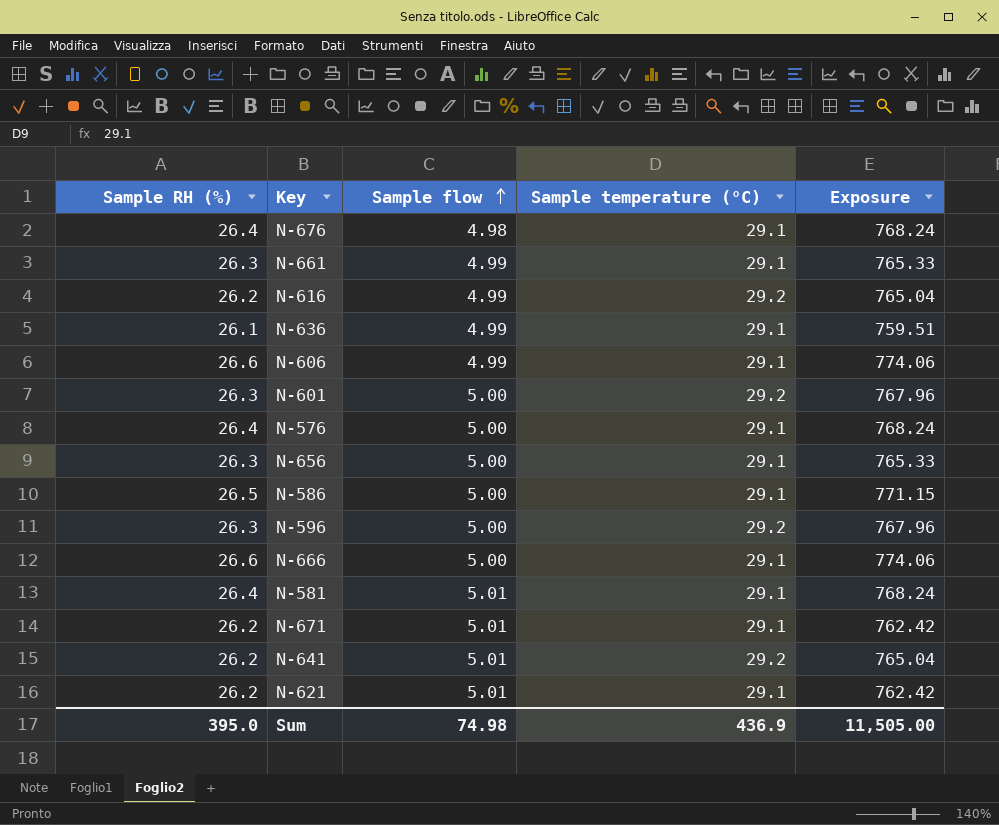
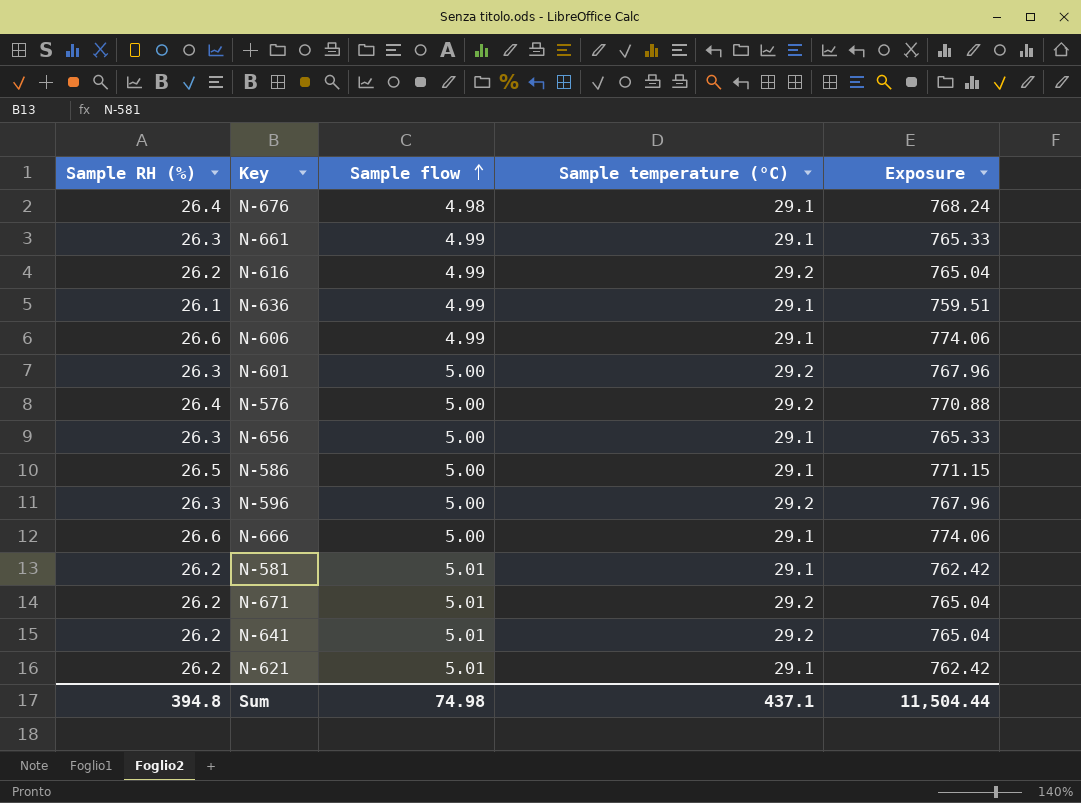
N-576 | Sample temperature (°C): 29.1 -> 29.2
N-576 | Exposure: 768.24 -> 770.88
N-581 | Sample RH (%): 26.4 -> 26.2
N-581 | Exposure: 768.24 -> 762.42
N-671 | Sample temperature (°C): 29.1 -> 29.2
N-671 | Exposure: 762.42 -> 765.04
Sum | Sample RH (%): 395.0 -> 394.8
Sum | Sample temperature (°C): 436.9 -> 437.1
Sum | Exposure: 11,505.00 -> 11,504.44

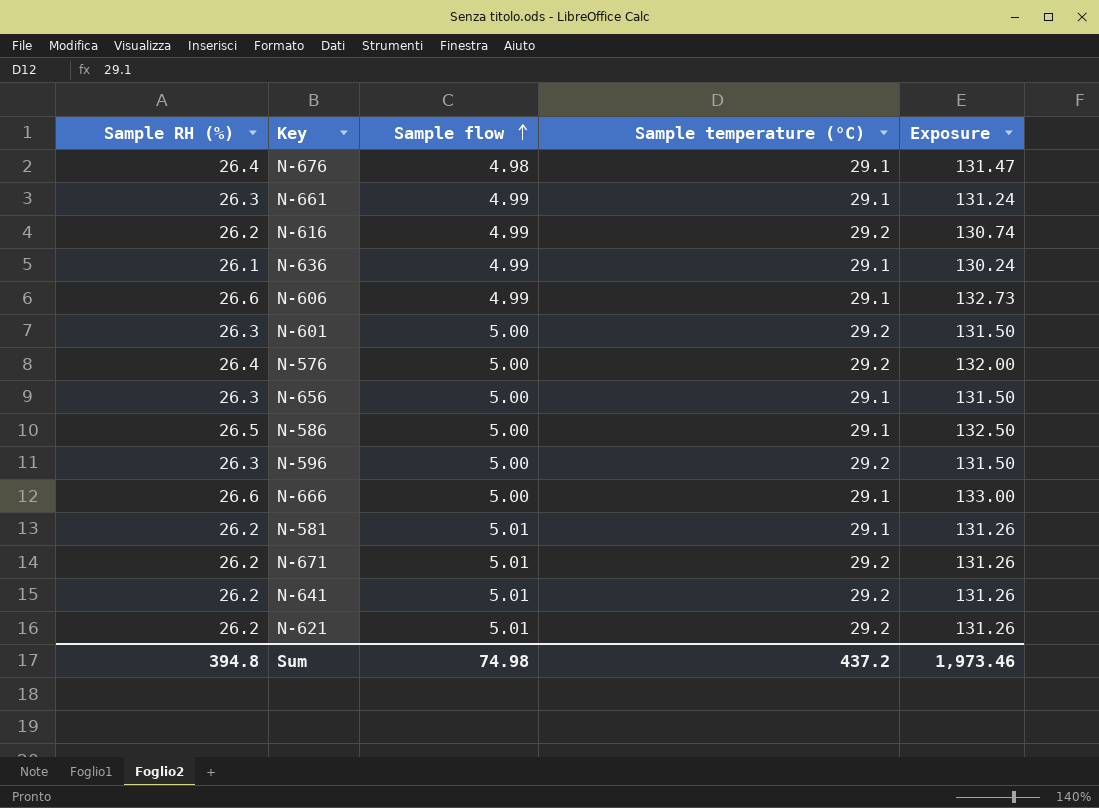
column Exposure | formula: [Sample RH (%)] * [Sample temperature (°C)] -> [Sample RH (%)] * [Sample flow]
N-621 | Sample temperature (°C): 29.1 -> 29.2
Sum | Sample temperature (°C): 437.1 -> 437.2
Sum | Exposure: 11,504.44 -> 1,973.46

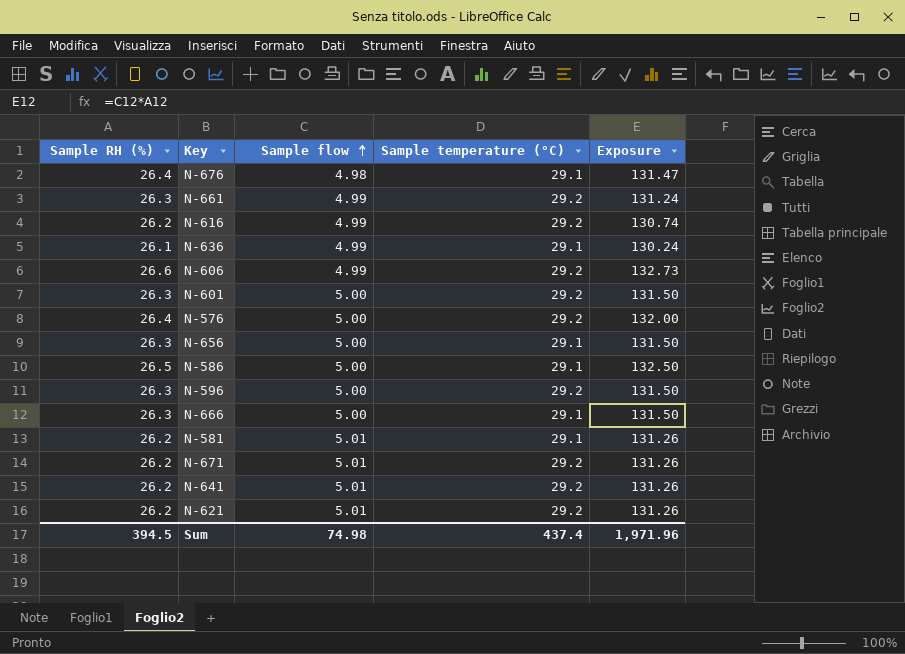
N-661 | Sample temperature (°C): 29.1 -> 29.2
N-606 | Sample temperature (°C): 29.1 -> 29.2
N-666 | Sample RH (%): 26.6 -> 26.3
N-666 | Exposure: 133.00 -> 131.50
Sum | Sample RH (%): 394.8 -> 394.5
Sum | Sample temperature (°C): 437.2 -> 437.4
Sum | Exposure: 1,973.46 -> 1,971.96

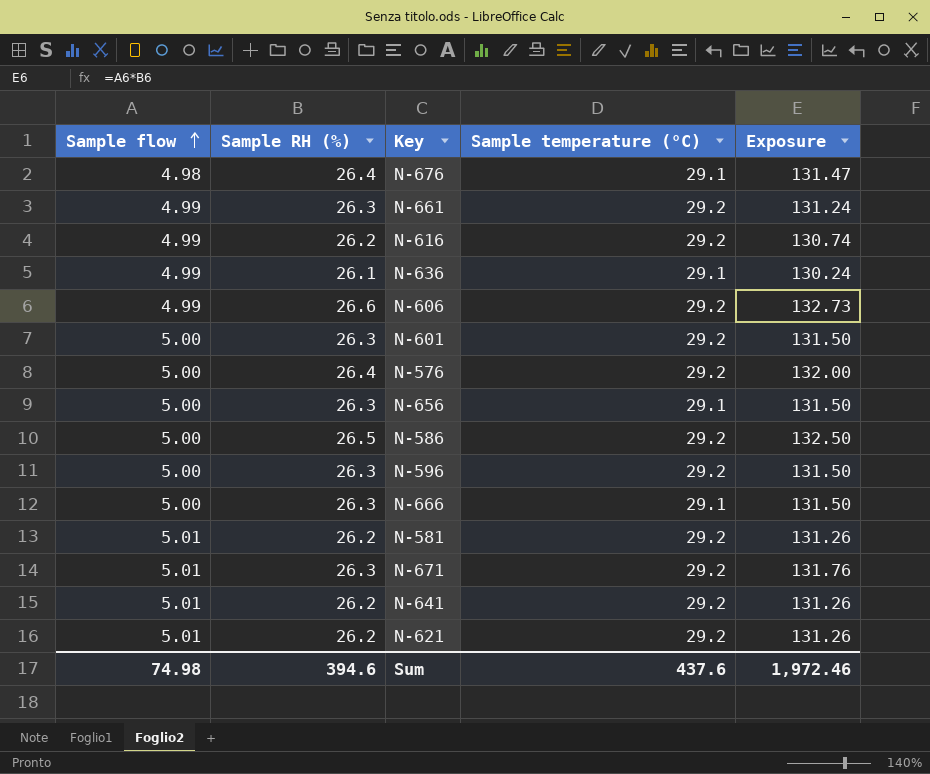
column Sample flow | position: 3 -> 1
N-586 | Sample temperature (°C): 29.1 -> 29.2
N-581 | Sample temperature (°C): 29.1 -> 29.2
N-671 | Sample RH (%): 26.2 -> 26.3
N-671 | Exposure: 131.26 -> 131.76
Sum | Sample RH (%): 394.5 -> 394.6
Sum | Sample temperature (°C): 437.4 -> 437.6
Sum | Exposure: 1,971.96 -> 1,972.46

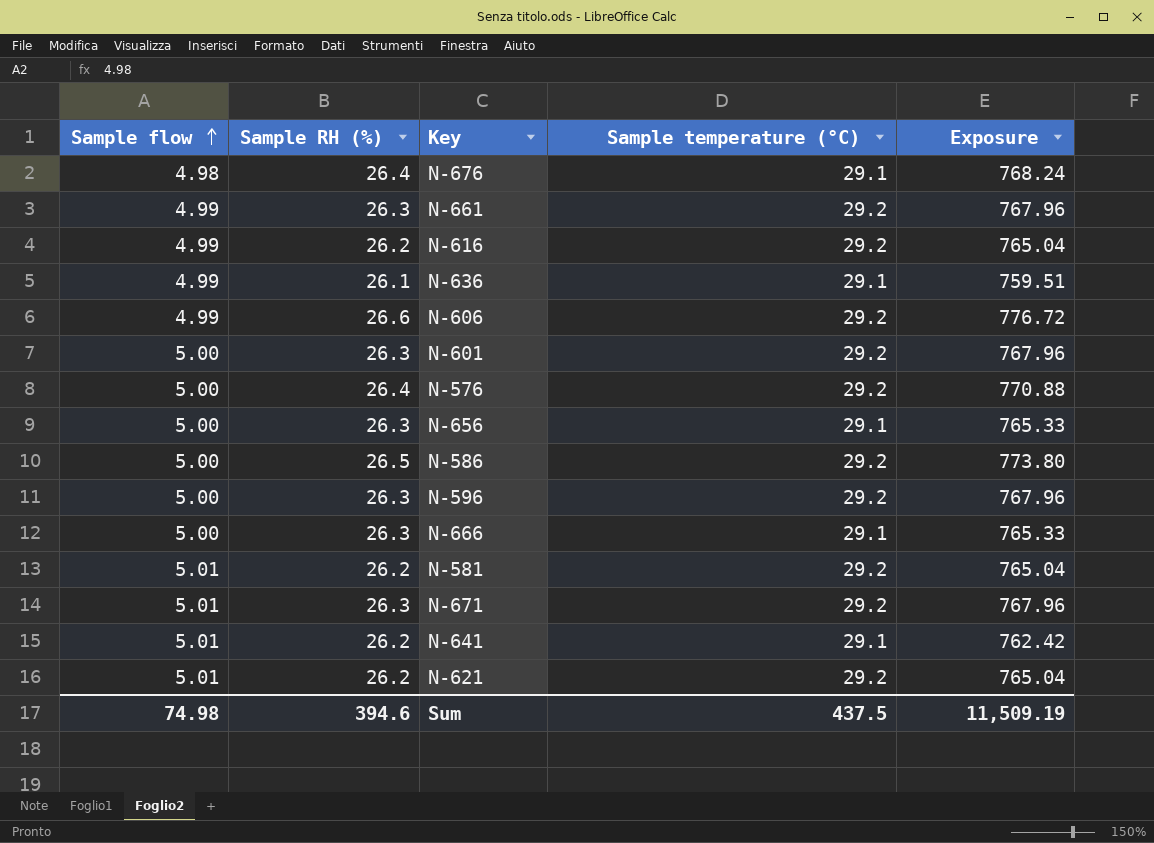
column Exposure | formula: [Sample flow] * [Sample RH (%)] -> [Sample RH (%)] * [Sample temperature (°C)]
N-641 | Sample temperature (°C): 29.2 -> 29.1
Sum | Sample temperature (°C): 437.6 -> 437.5
Sum | Exposure: 1,972.46 -> 11,509.19

